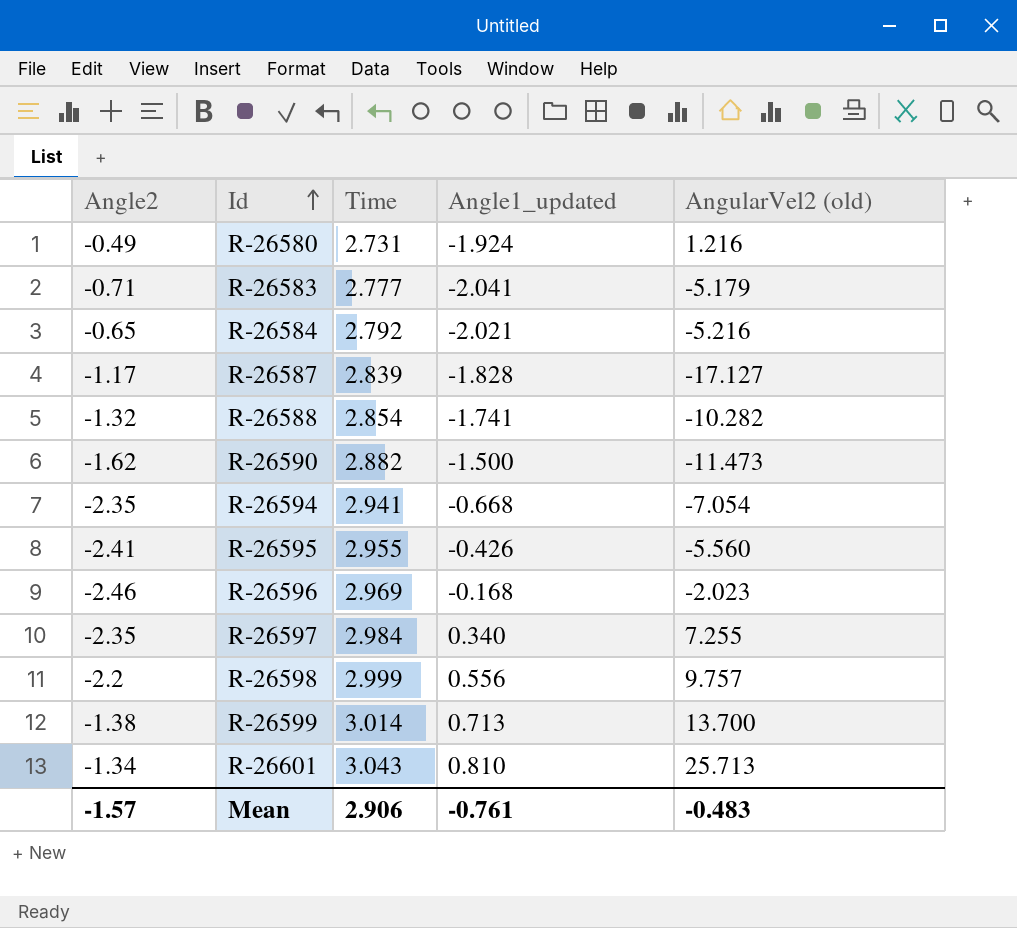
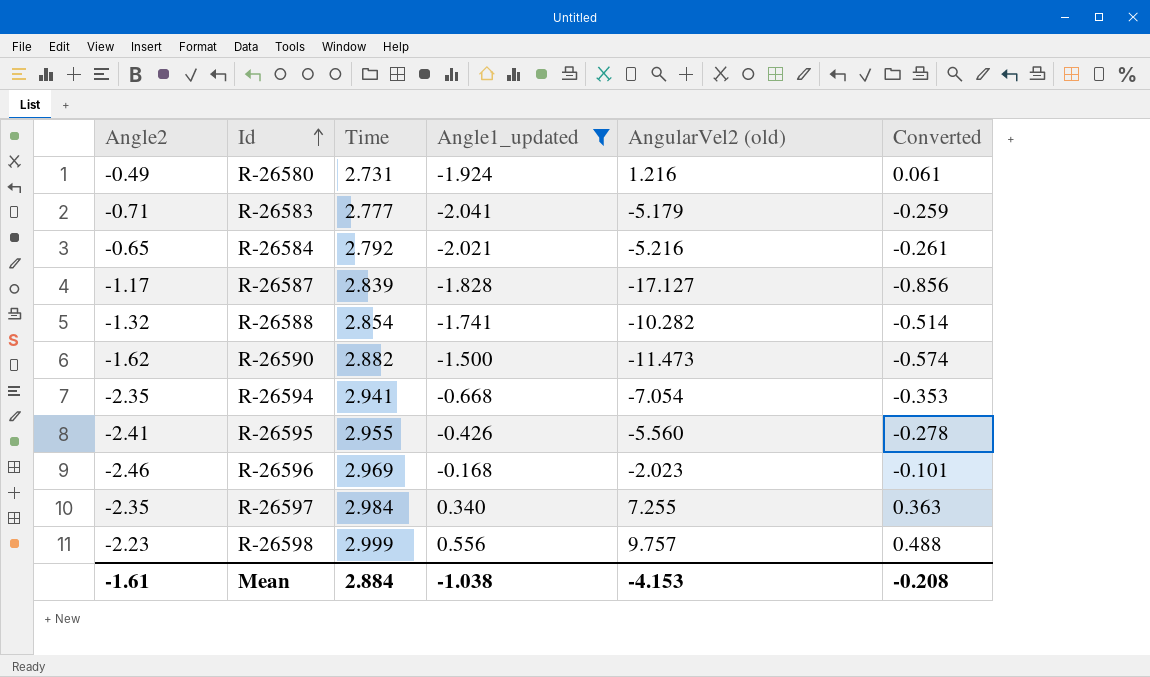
filter: none -> Angle1_updated <= 0.556
column Converted | formula: none -> [AngularVel2 (old)] * 0.05
R-26598 | Angle2: -2.2 -> -2.23
Mean | Angle2: -1.57 -> -1.61
Mean | Time: 2.906 -> 2.884
Mean | Angle1_updated: -0.761 -> -1.038
Mean | AngularVel2 (old): -0.483 -> -4.153

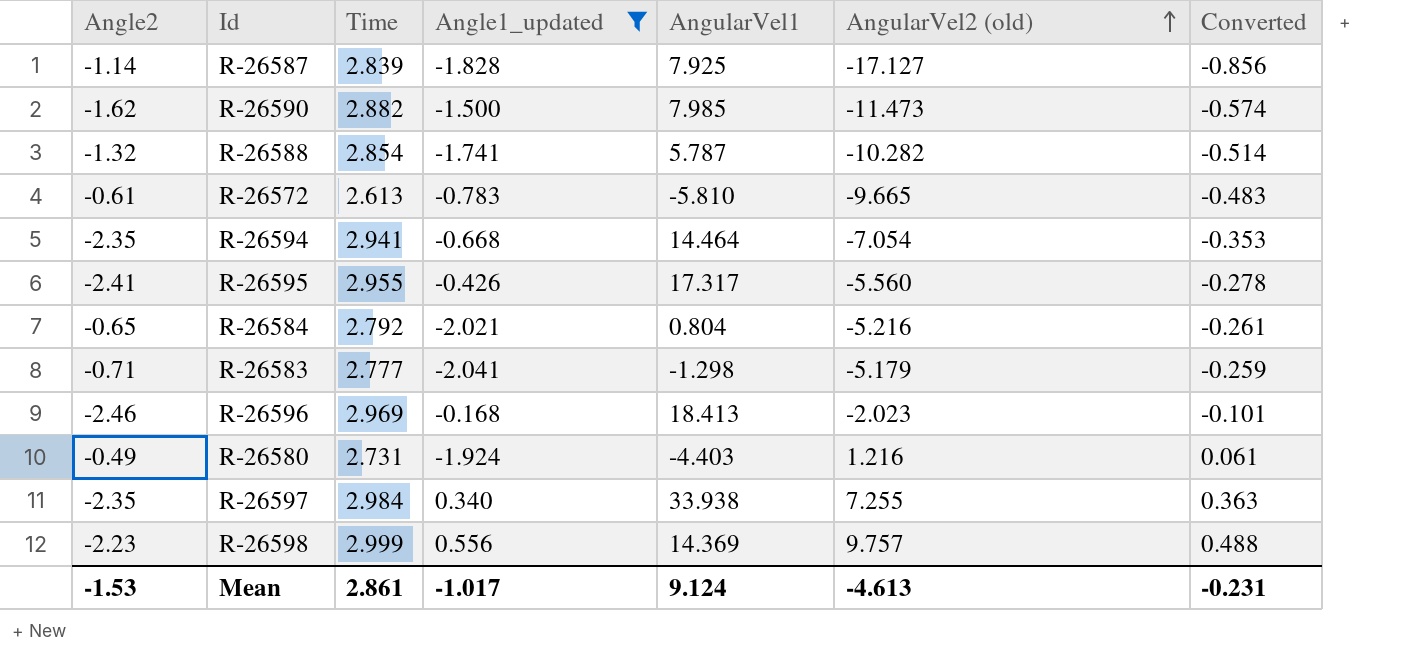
row order: Id ascending -> AngularVel2 (old) ascending
column AngularVel1 | position: none -> 5
R-26587 | Angle2: -1.17 -> -1.14
row R-26572: none -> -0.61 | 2.613 | -0.783 | -5.810 | -9.665 | -0.483
Mean | Angle2: -1.61 -> -1.53
Mean | Time: 2.884 -> 2.861
Mean | Angle1_updated: -1.038 -> -1.017
Mean | AngularVel2 (old): -4.153 -> -4.613
Mean | Converted: -0.208 -> -0.231

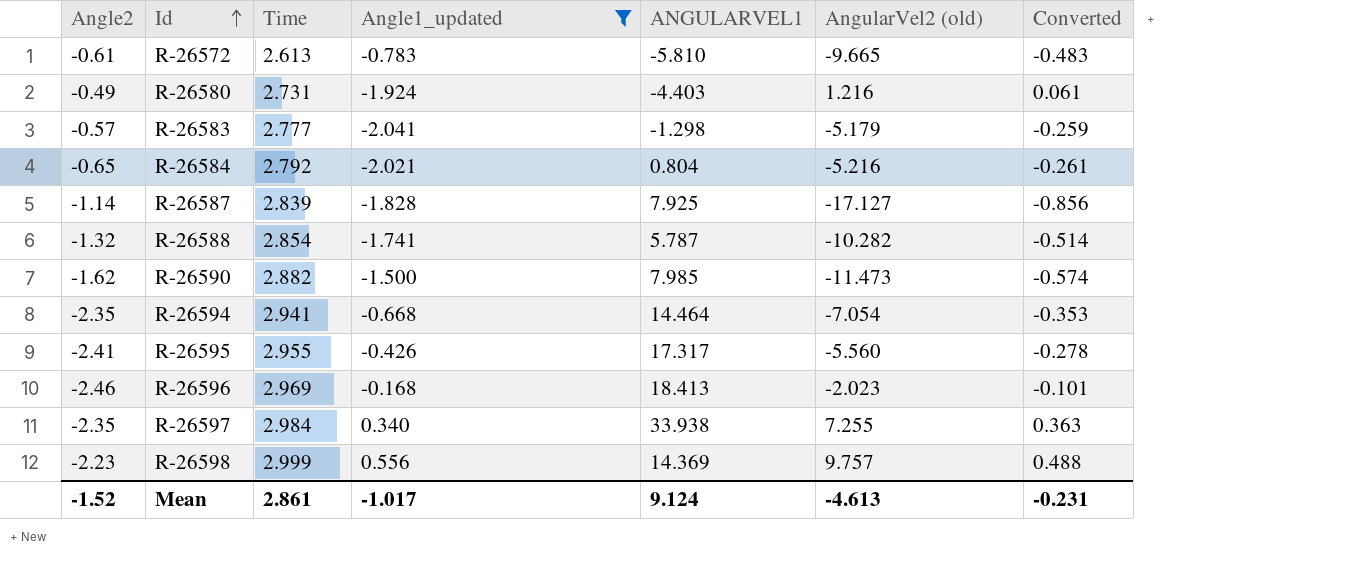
row order: AngularVel2 (old) ascending -> Id ascending
column name: AngularVel1 -> ANGULARVEL1
R-26583 | Angle2: -0.71 -> -0.57
Mean | Angle2: -1.53 -> -1.52

